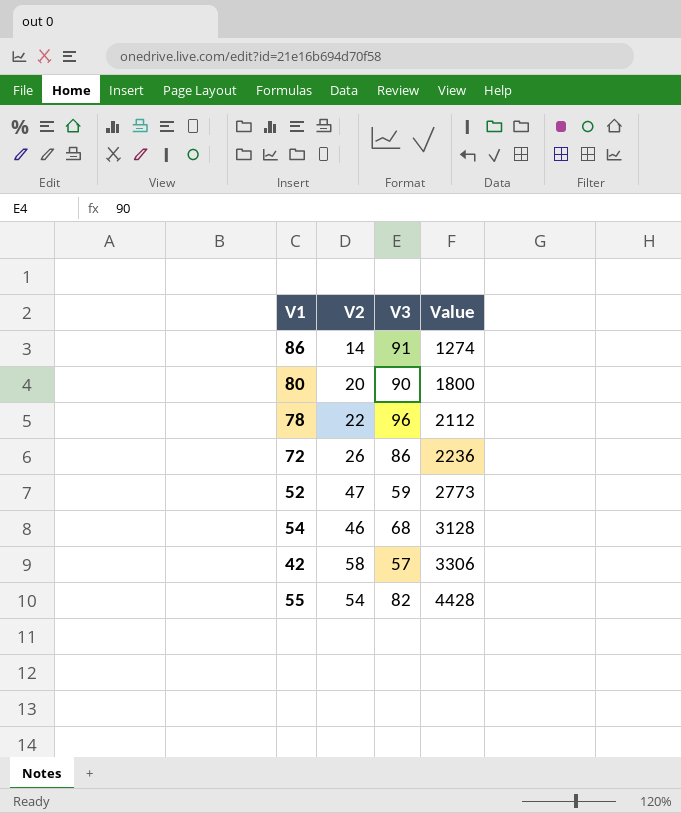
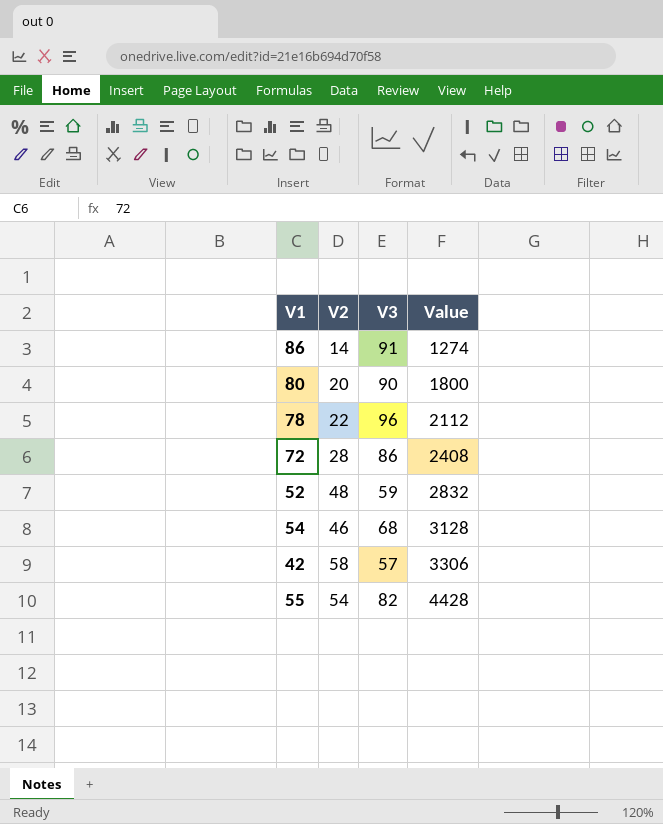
72 | V2: 26 -> 28
72 | Value: 2236 -> 2408
52 | V2: 47 -> 48
52 | Value: 2773 -> 2832

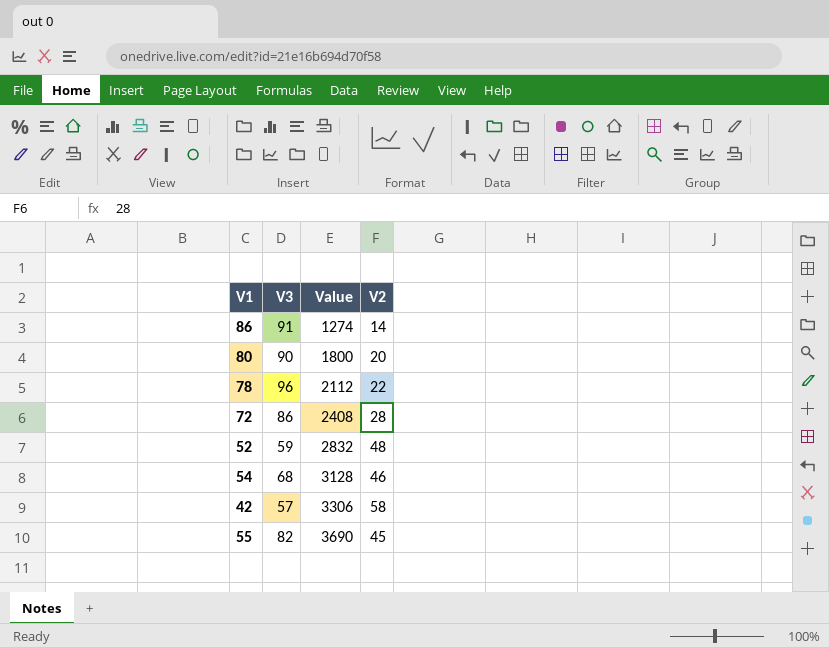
column V2 | position: 2 -> 4
55 | Value: 4428 -> 3690
55 | V2: 54 -> 45

